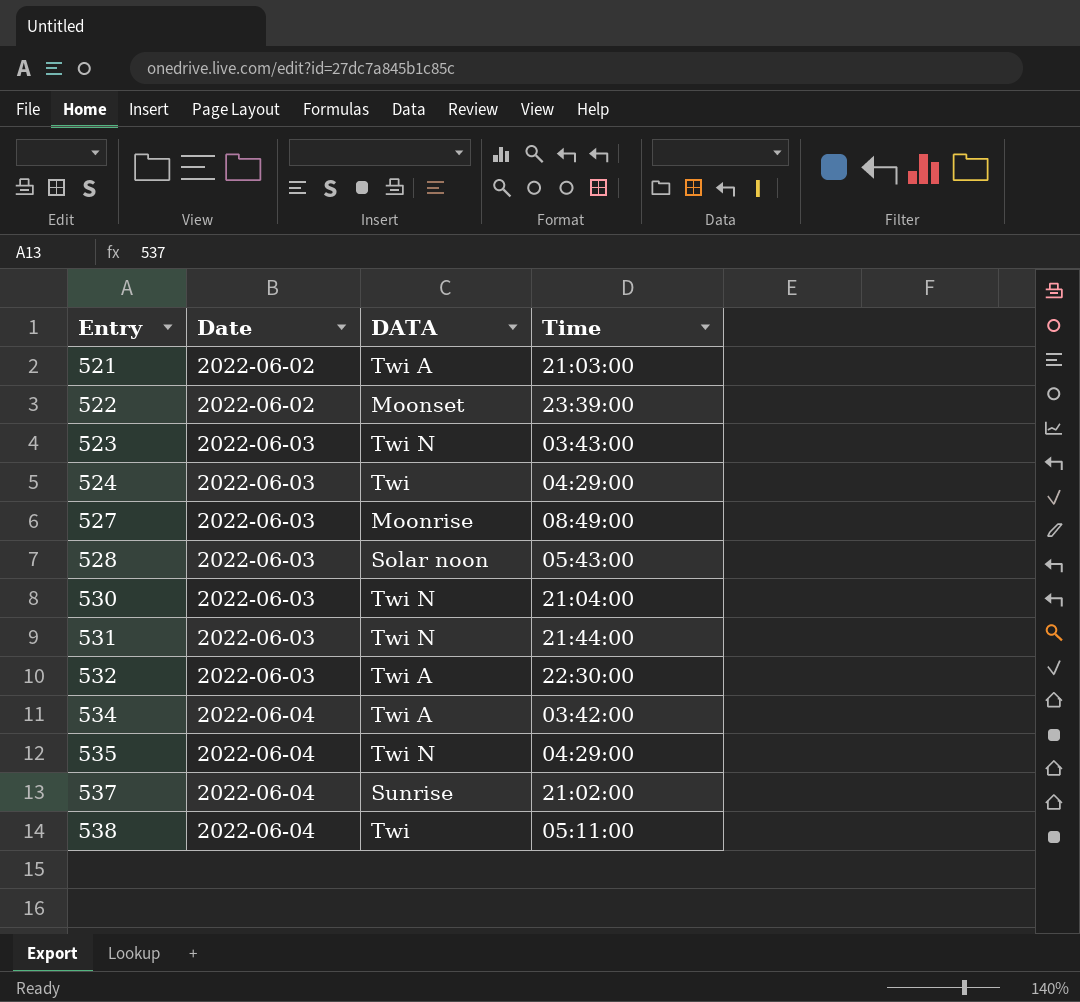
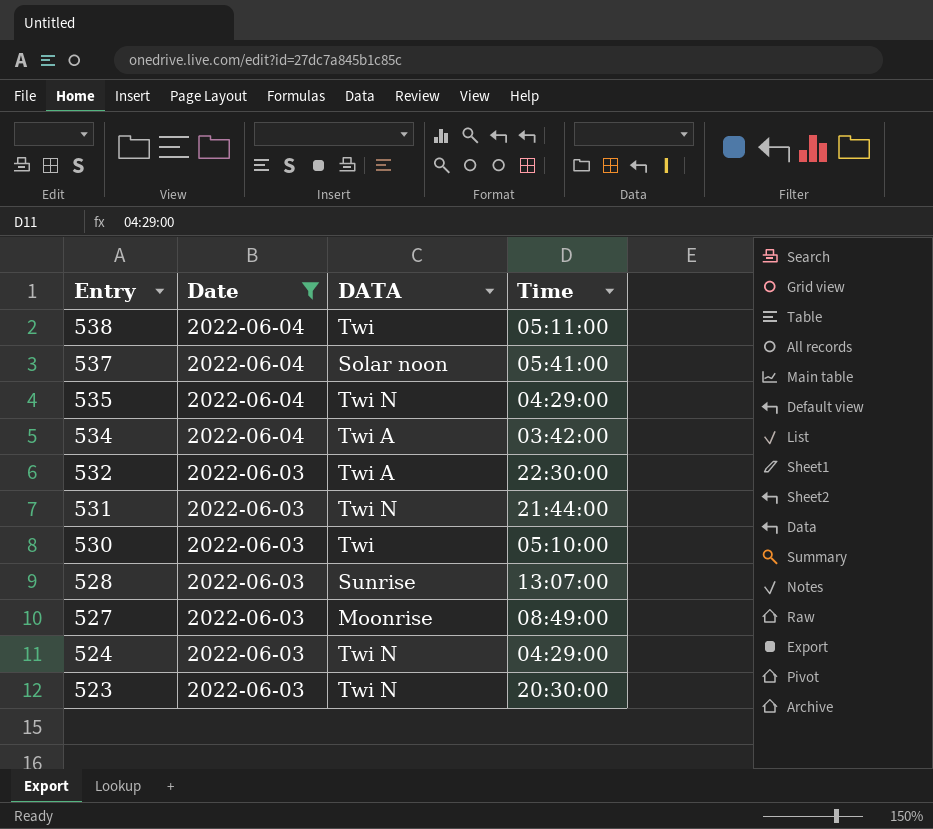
filter: none -> Date != 2022-06-02
row order: Entry ascending -> Entry descending
537 | DATA: Sunrise -> Solar noon
537 | Time: 21:02:00 -> 05:41:00
530 | DATA: Twi N -> Twi
530 | Time: 21:04:00 -> 05:10:00
528 | DATA: Solar noon -> Sunrise
528 | Time: 05:43:00 -> 13:07:00
524 | DATA: Twi -> Twi N
523 | Time: 03:43:00 -> 20:30:00

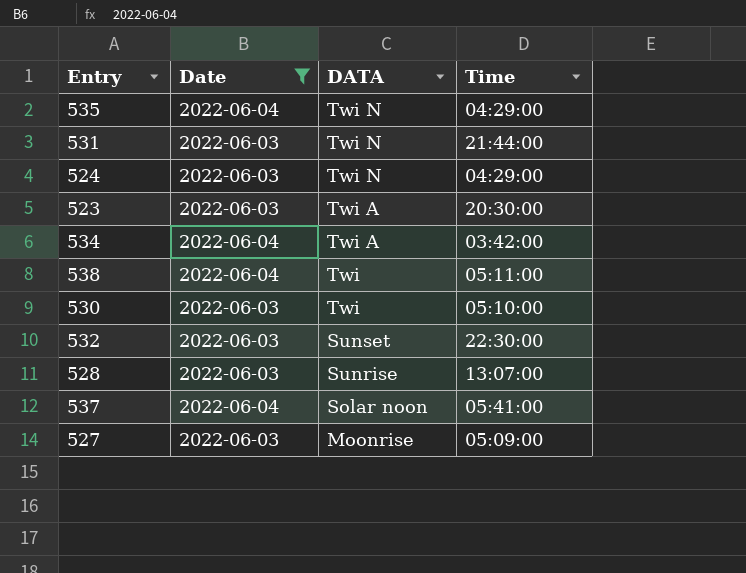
row order: Entry descending -> DATA descending
523 | DATA: Twi N -> Twi A
532 | DATA: Twi A -> Sunset
527 | Time: 08:49:00 -> 05:09:00

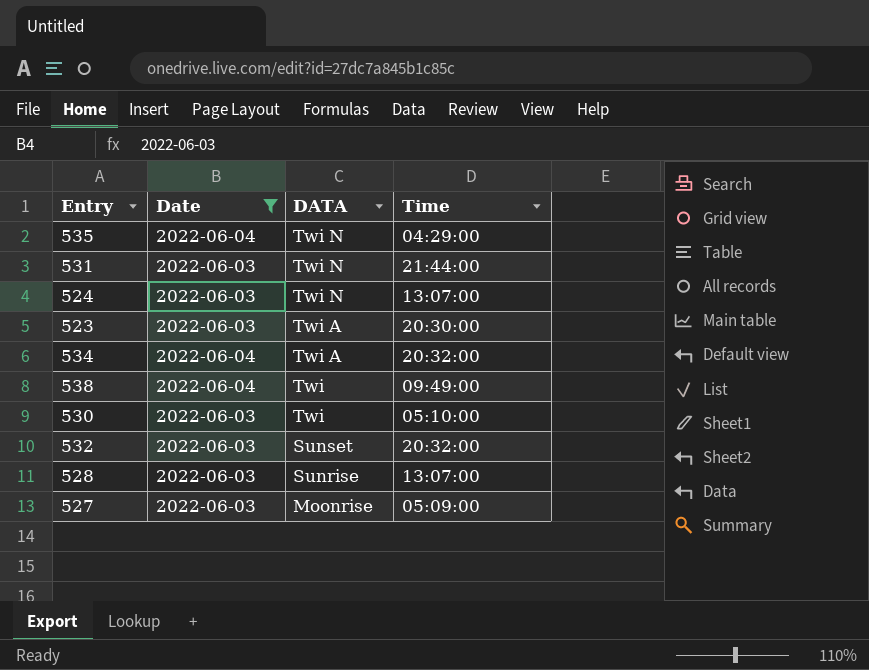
row 537: 2022-06-04 | Solar noon | 05:41:00 -> none
524 | Time: 04:29:00 -> 13:07:00
534 | Time: 03:42:00 -> 20:32:00
538 | Time: 05:11:00 -> 09:49:00
532 | Time: 22:30:00 -> 20:32:00

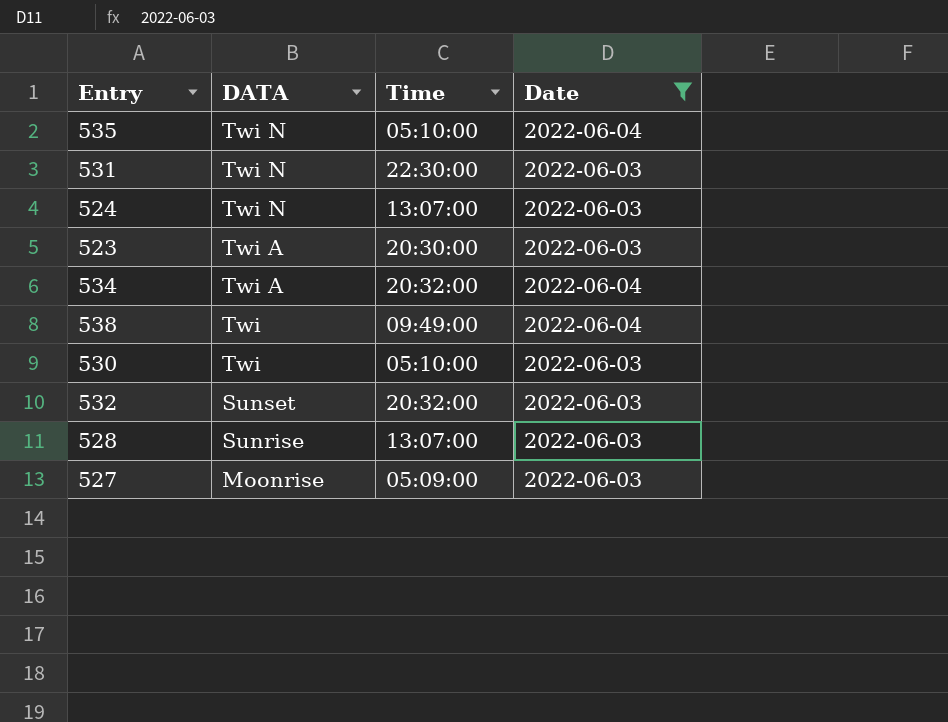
column Date | position: 2 -> 4
535 | Time: 04:29:00 -> 05:10:00
531 | Time: 21:44:00 -> 22:30:00

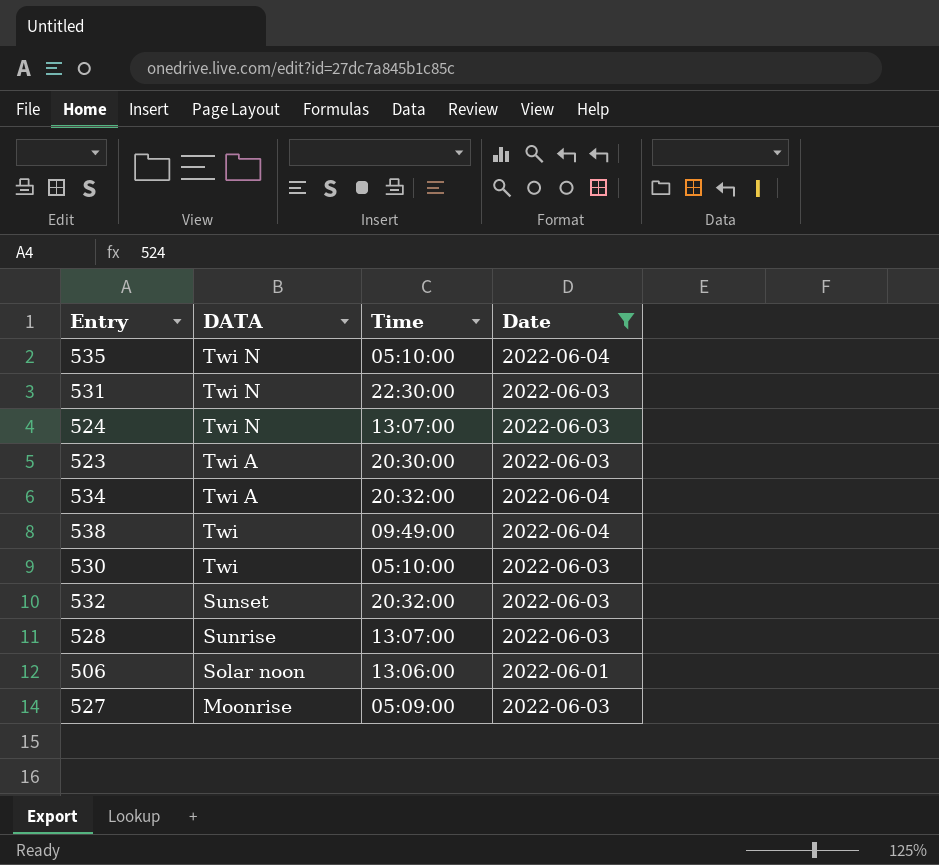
row 506: none -> Solar noon | 13:06:00 | 2022-06-01

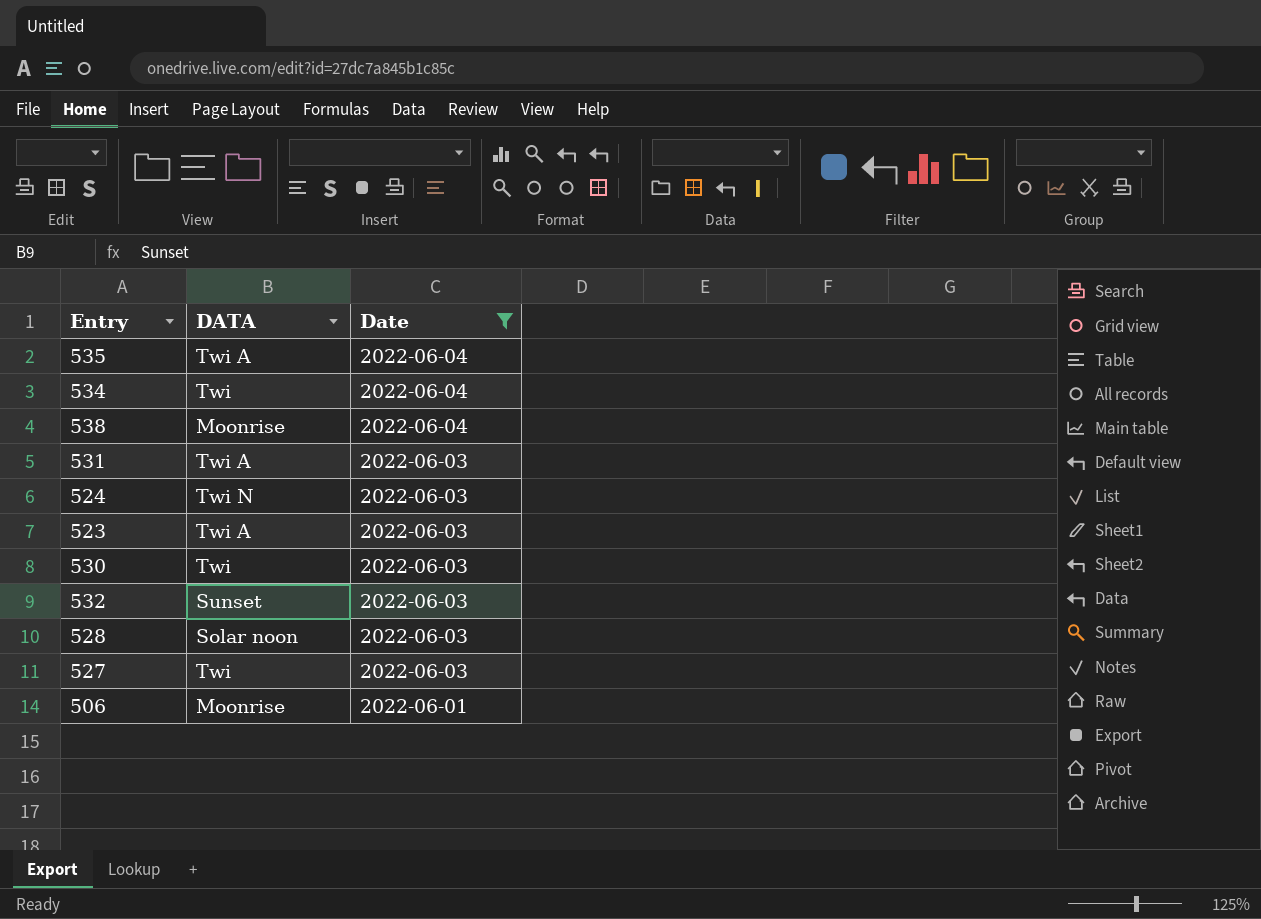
row order: DATA descending -> Date descending
column Time | position: 3 -> none
535 | DATA: Twi N -> Twi A
534 | DATA: Twi A -> Twi
538 | DATA: Twi -> Moonrise
531 | DATA: Twi N -> Twi A
528 | DATA: Sunrise -> Solar noon
527 | DATA: Moonrise -> Twi
506 | DATA: Solar noon -> Moonrise

